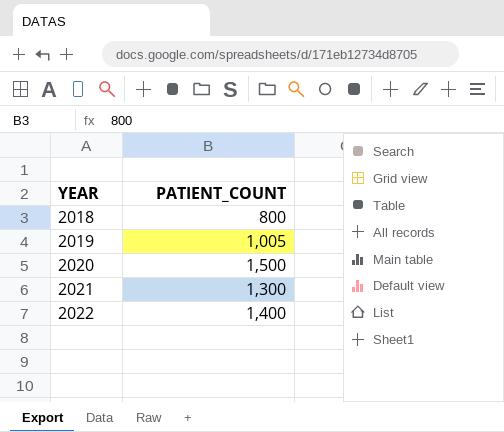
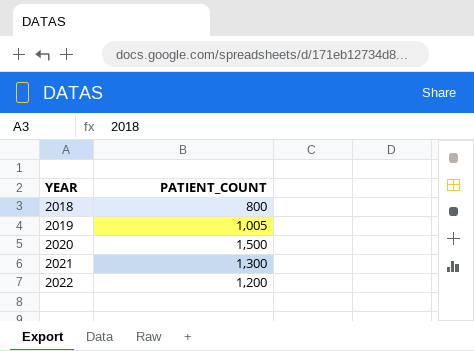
2022 | PATIENT_COUNT: 1,400 -> 1,200

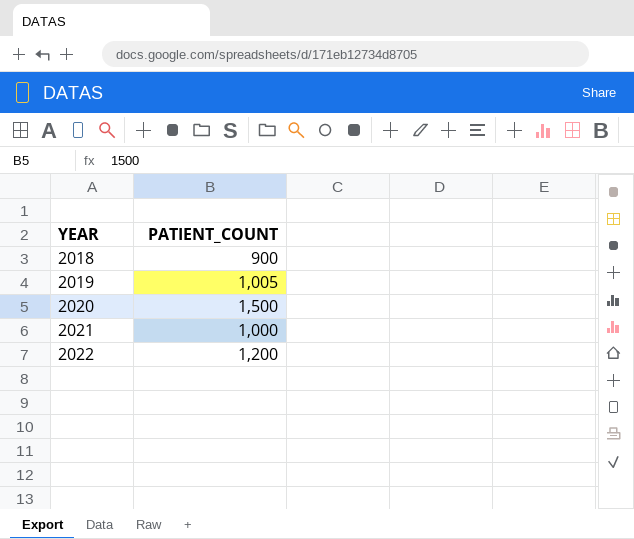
2018 | PATIENT_COUNT: 800 -> 900
2021 | PATIENT_COUNT: 1,300 -> 1,000

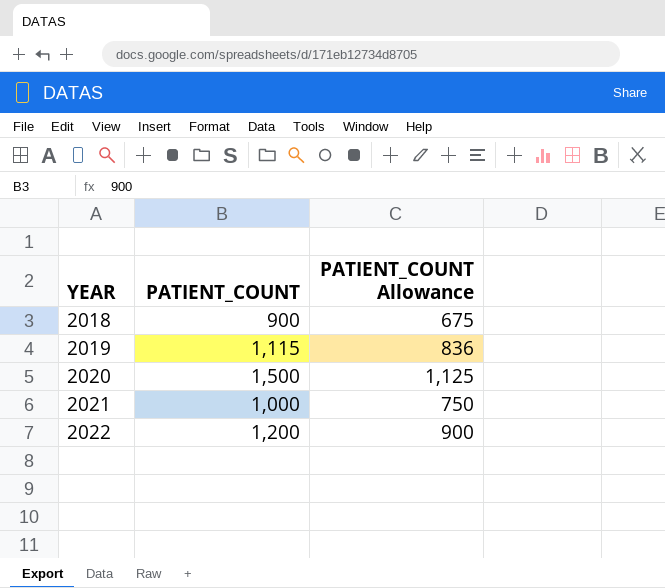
column PATIENT_COUNT Allowance | formula: none -> [PATIENT_COUNT] * 0.75
2019 | PATIENT_COUNT: 1,005 -> 1,115

